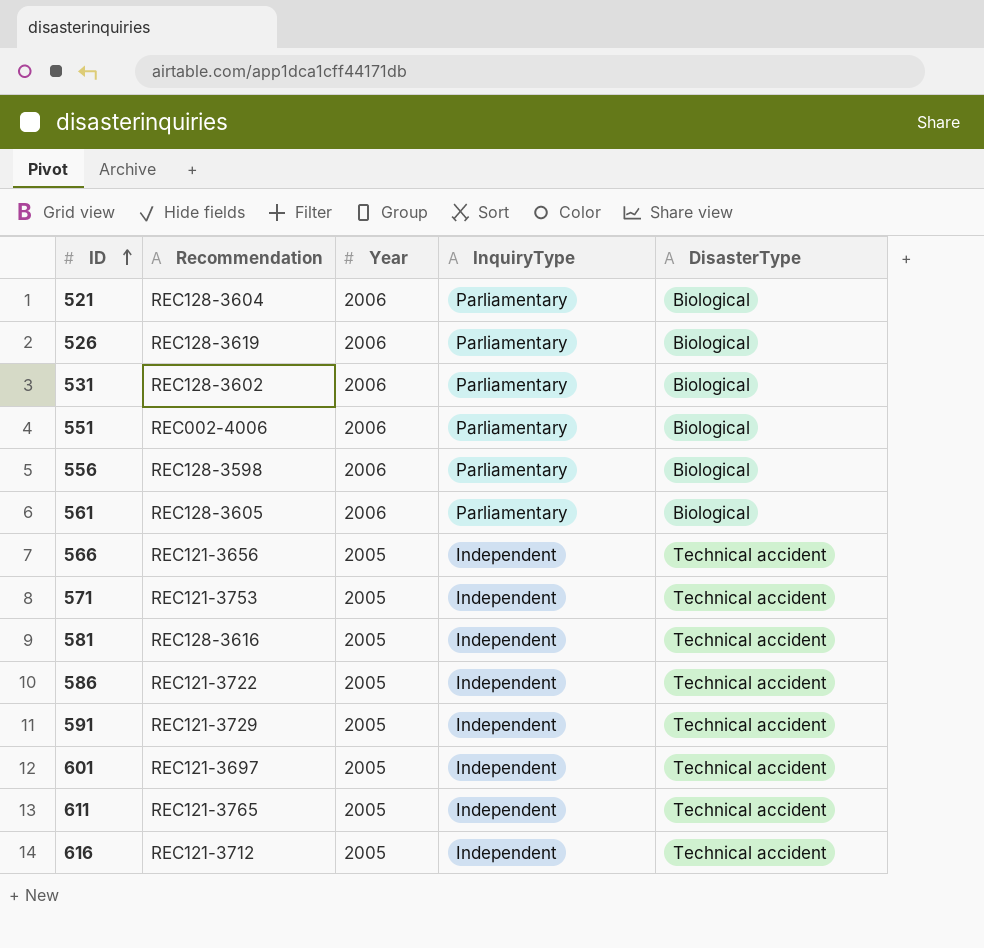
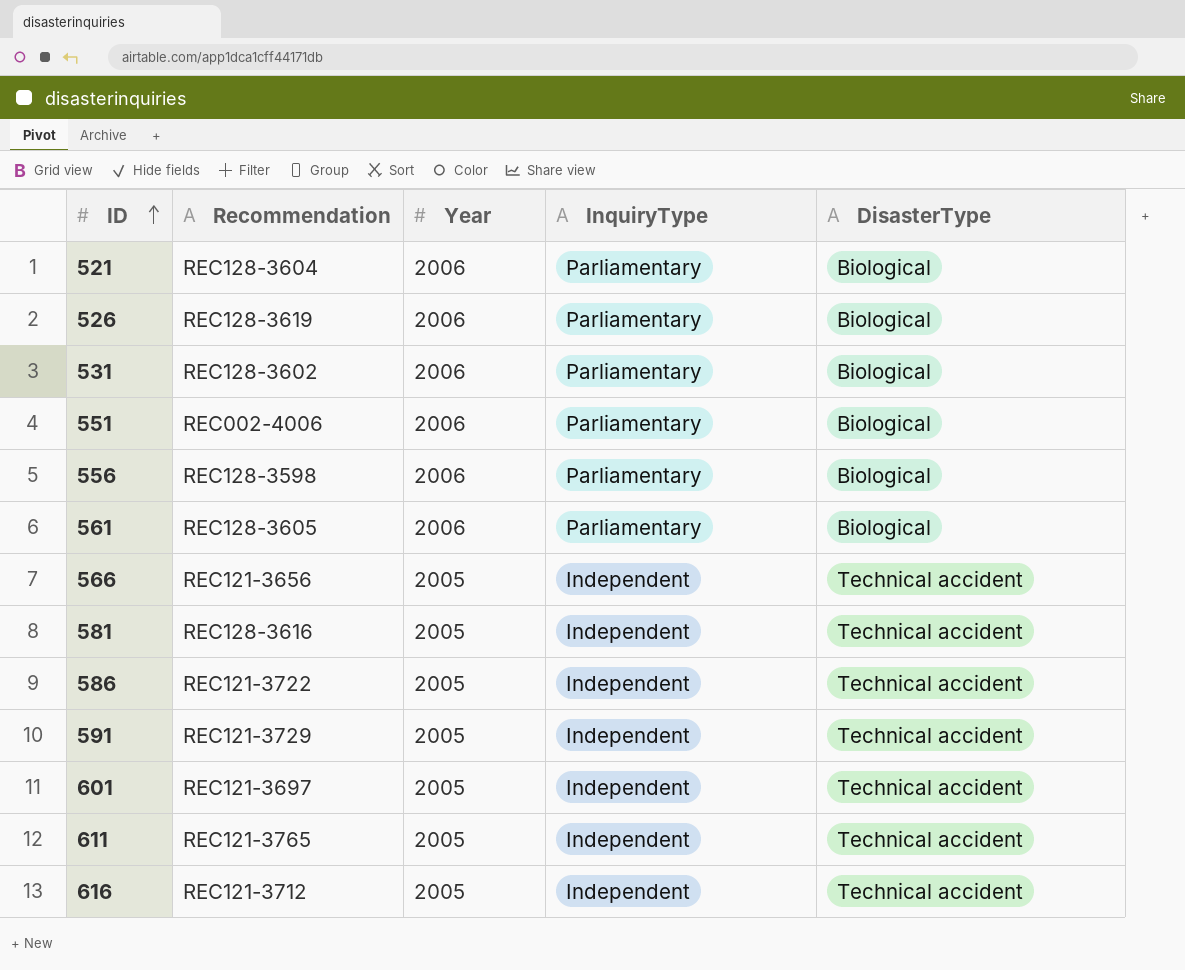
row 571: REC121-3753 | 2005 | Independent | Technical accident -> none

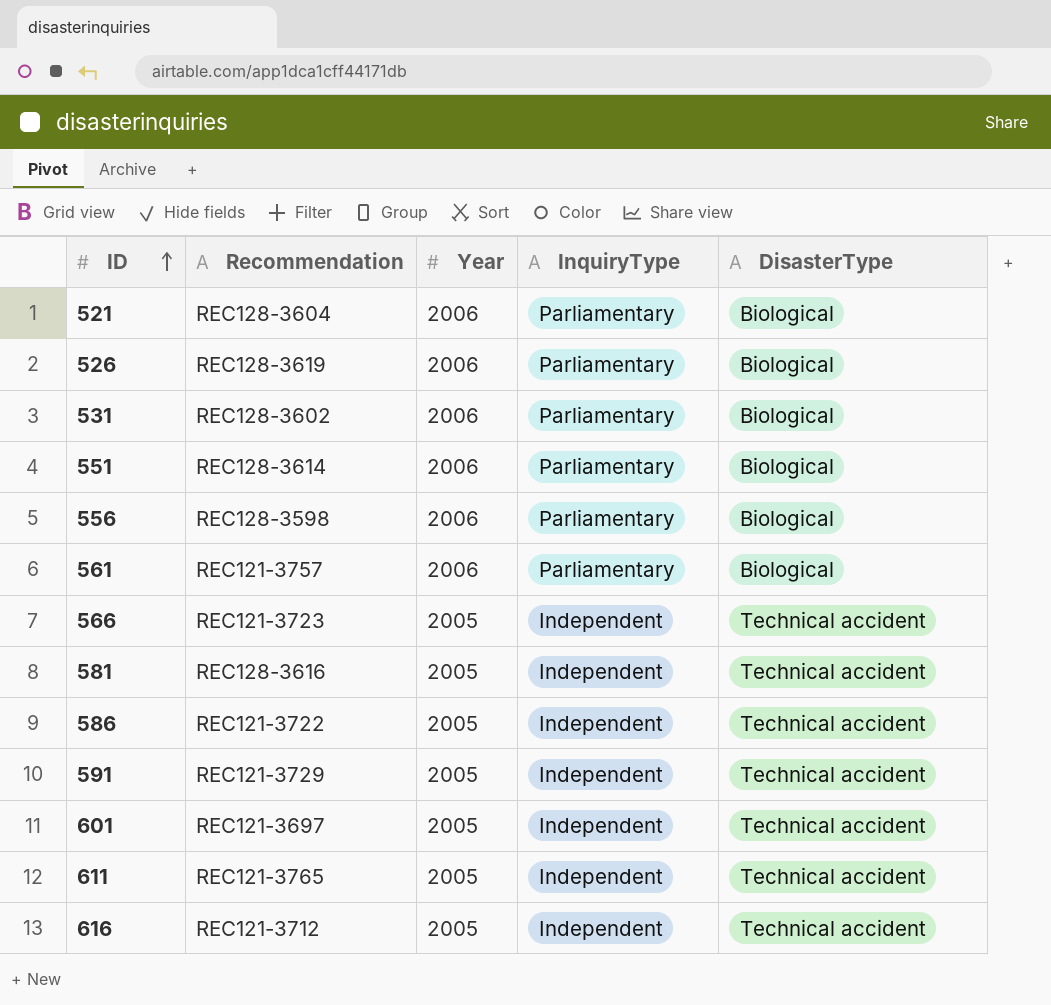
551 | Recommendation: REC002-4006 -> REC128-3614
561 | Recommendation: REC128-3605 -> REC121-3757
566 | Recommendation: REC121-3656 -> REC121-3723

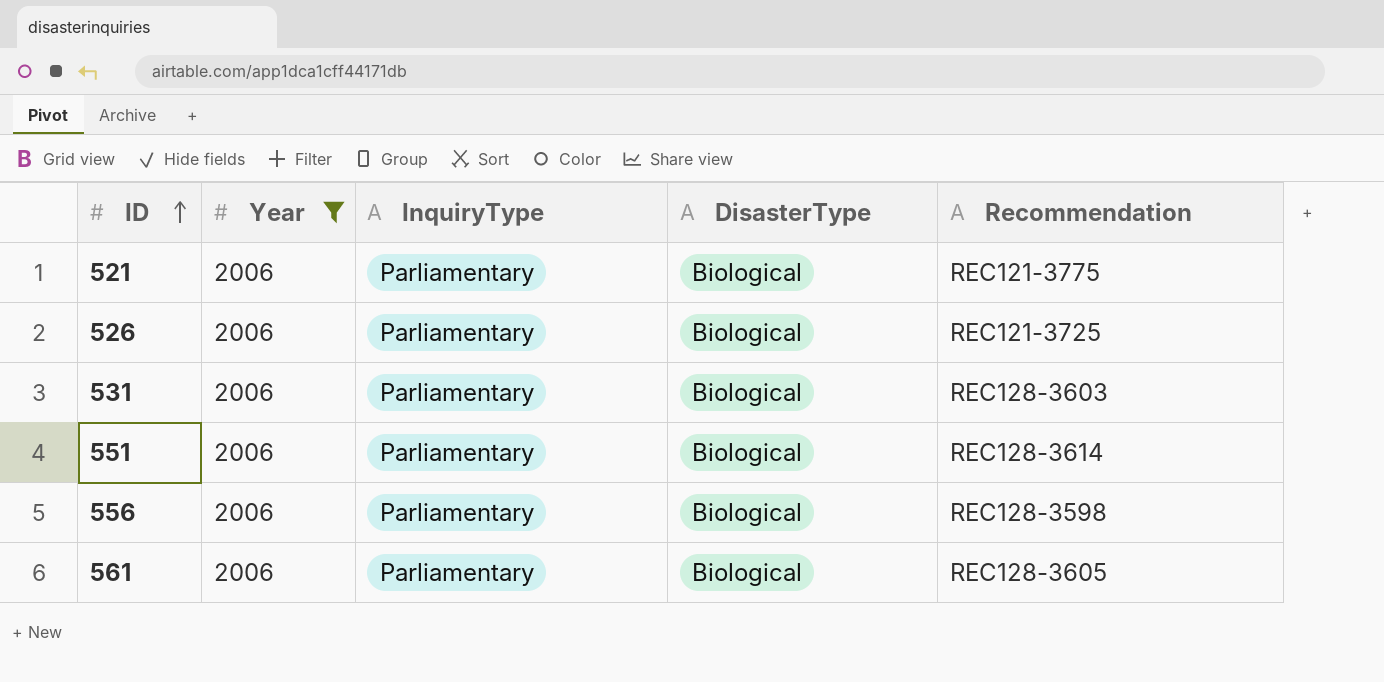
filter: none -> Year = 2006
column Recommendation | position: 2 -> 5
521 | Recommendation: REC128-3604 -> REC121-3775
526 | Recommendation: REC128-3619 -> REC121-3725
531 | Recommendation: REC128-3602 -> REC128-3603
561 | Recommendation: REC121-3757 -> REC128-3605

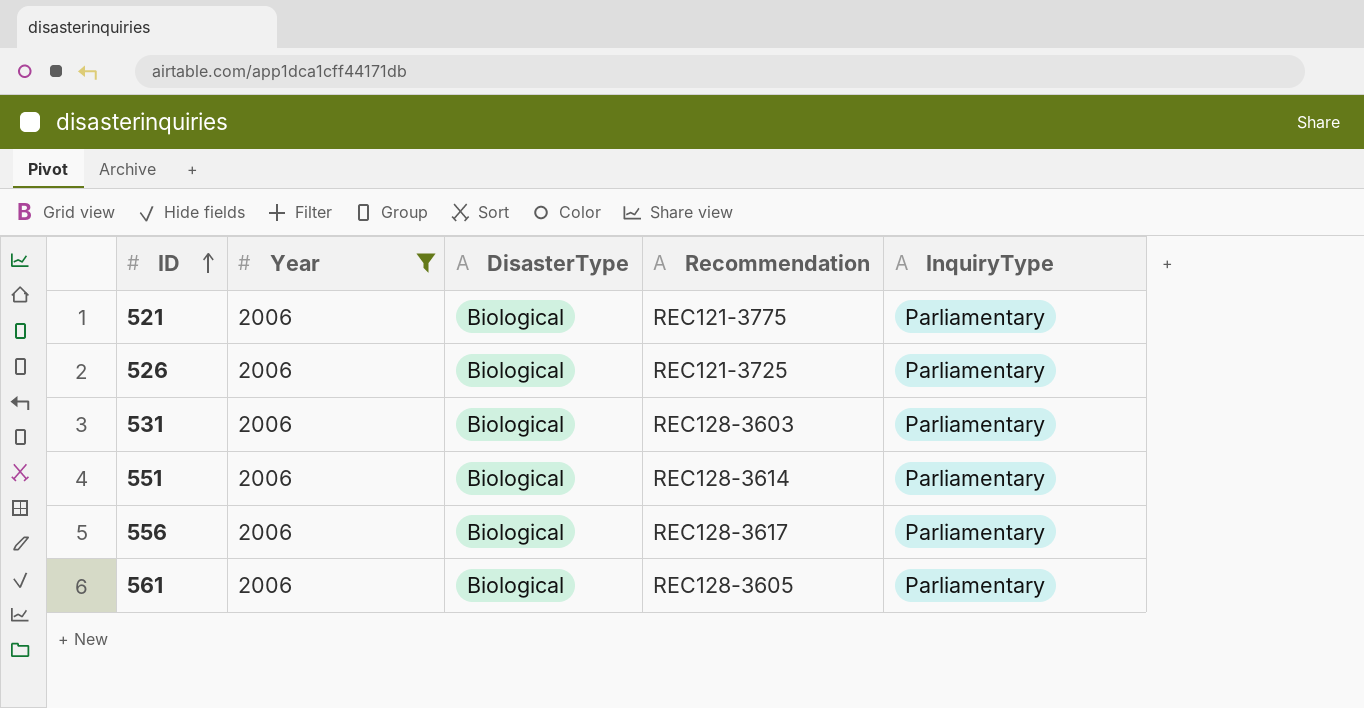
column InquiryType | position: 3 -> 5
556 | Recommendation: REC128-3598 -> REC128-3617

